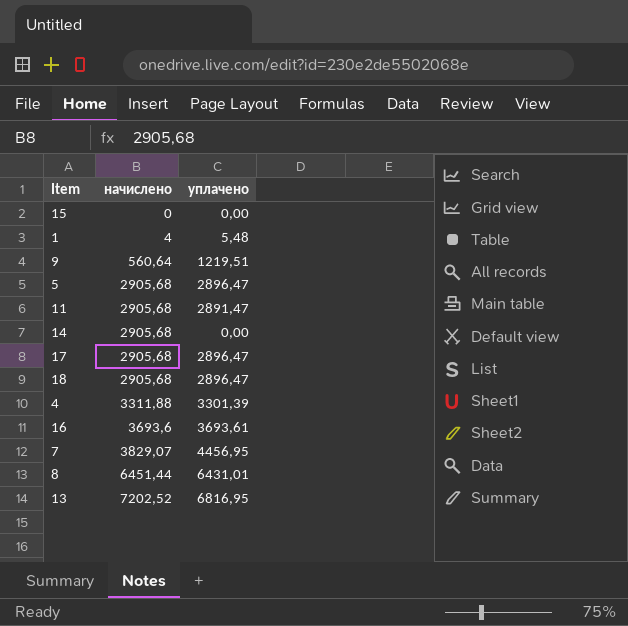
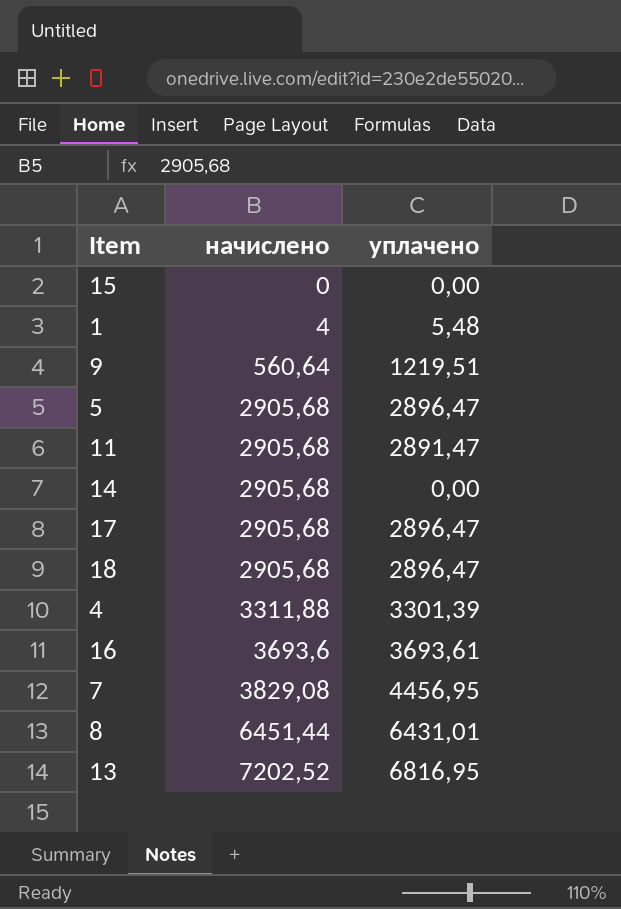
7 | начислено: 3829,07 -> 3829,08

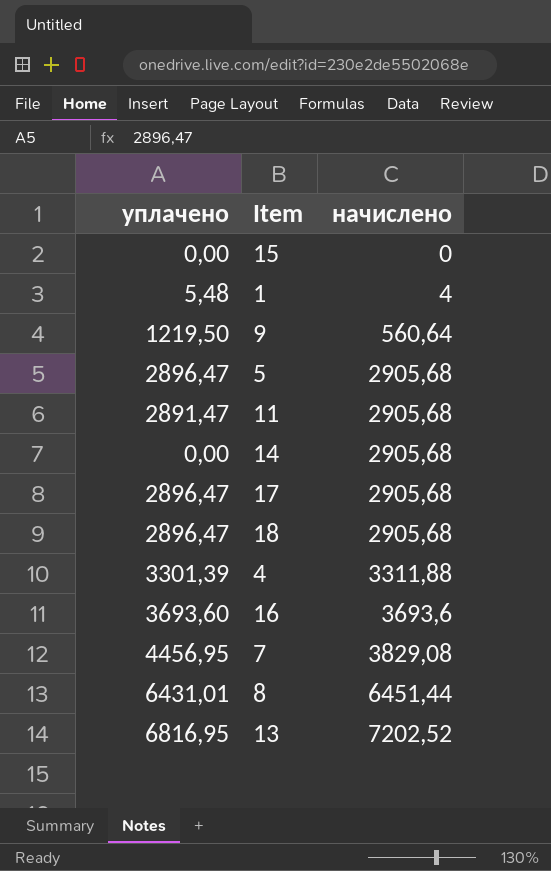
column уплачено | position: 3 -> 1
9 | уплачено: 1219,51 -> 1219,50
16 | уплачено: 3693,61 -> 3693,60

